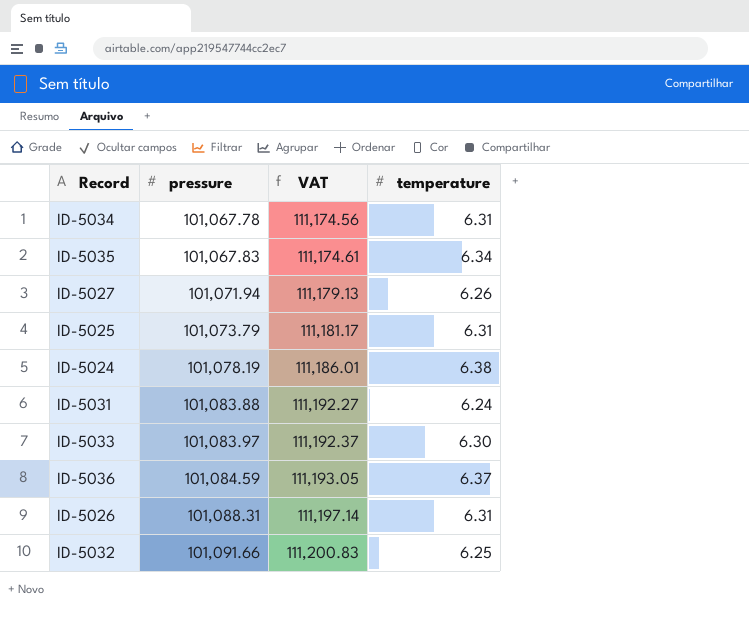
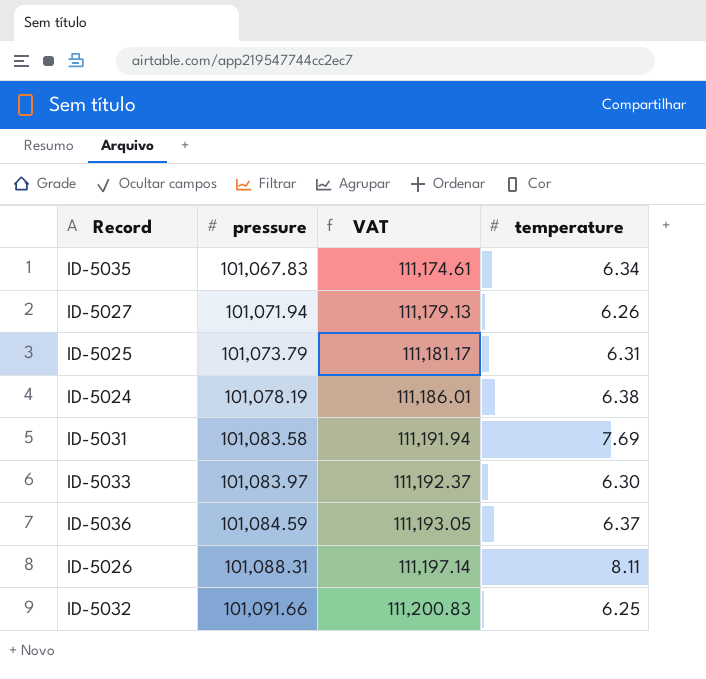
row ID-5034: 101,067.78 | 111,174.56 | 6.31 -> none
ID-5031 | pressure: 101,083.88 -> 101,083.58
ID-5031 | VAT: 111,192.27 -> 111,191.94
ID-5031 | temperature: 6.24 -> 7.69
ID-5026 | temperature: 6.31 -> 8.11

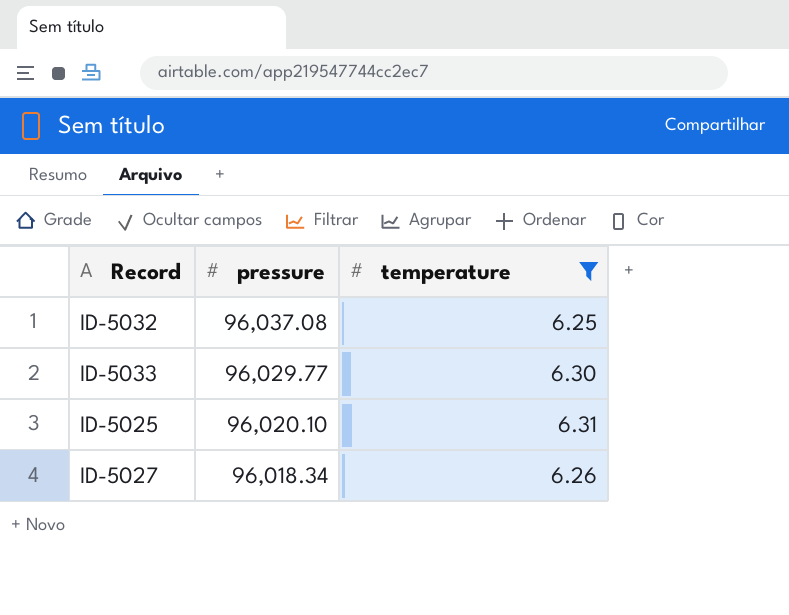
filter: none -> temperature <= 6.31
row order: pressure ascending -> pressure descending
column VAT | formula: [pressure] * 1.1 -> none
ID-5032 | pressure: 101,091.66 -> 96,037.08
ID-5033 | pressure: 101,083.97 -> 96,029.77
ID-5025 | pressure: 101,073.79 -> 96,020.10
ID-5027 | pressure: 101,071.94 -> 96,018.34

